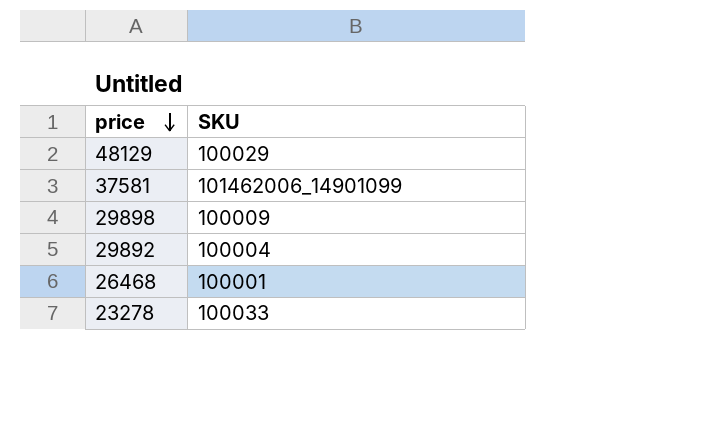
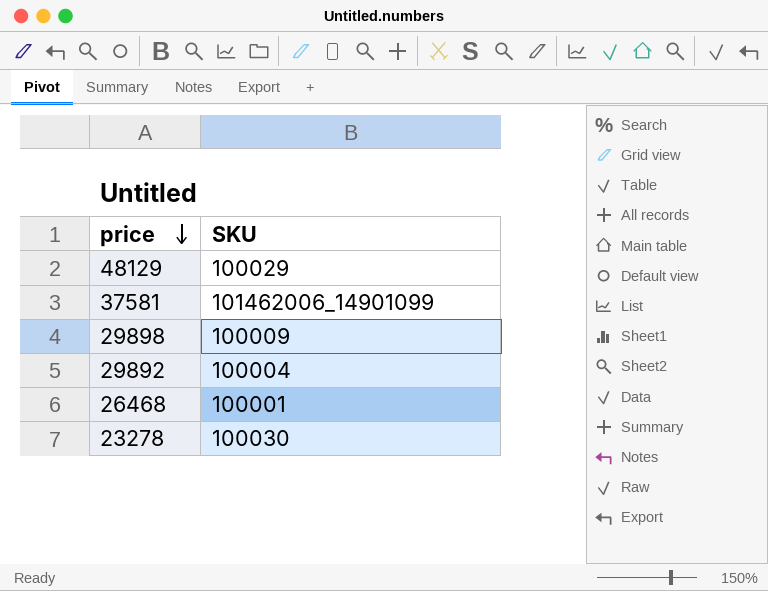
23278 | SKU: 100033 -> 100030

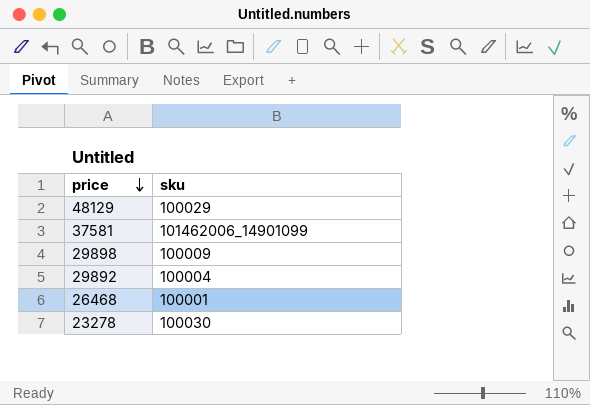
column name: SKU -> sku

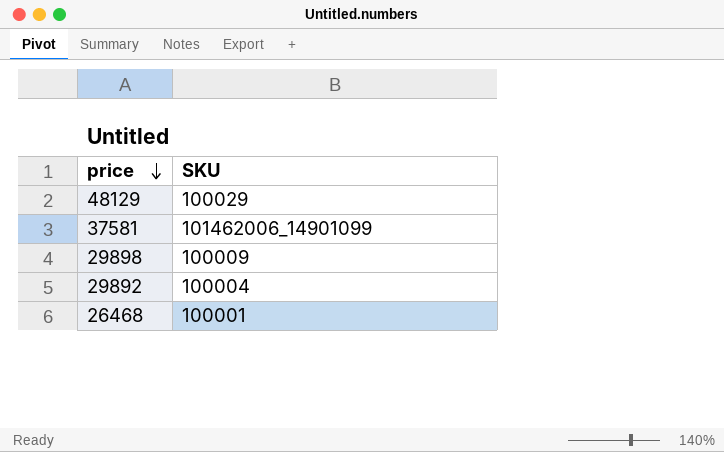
column name: sku -> SKU
row 23278: 100030 -> none

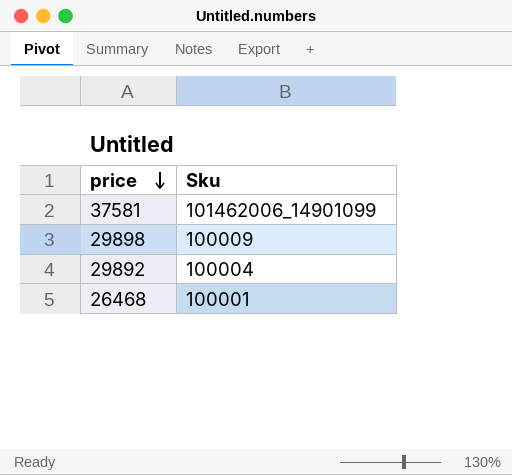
column name: SKU -> Sku
row 48129: 100029 -> none

